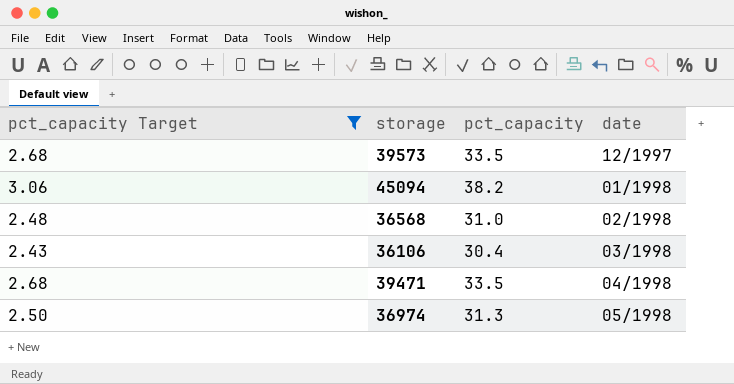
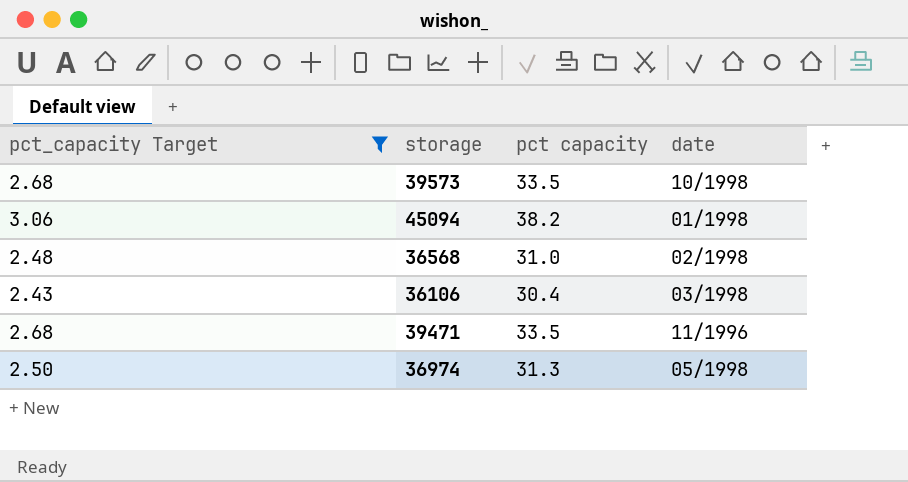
column name: pct_capacity -> pct capacity
39573 | date: 12/1997 -> 10/1998
39471 | date: 04/1998 -> 11/1996

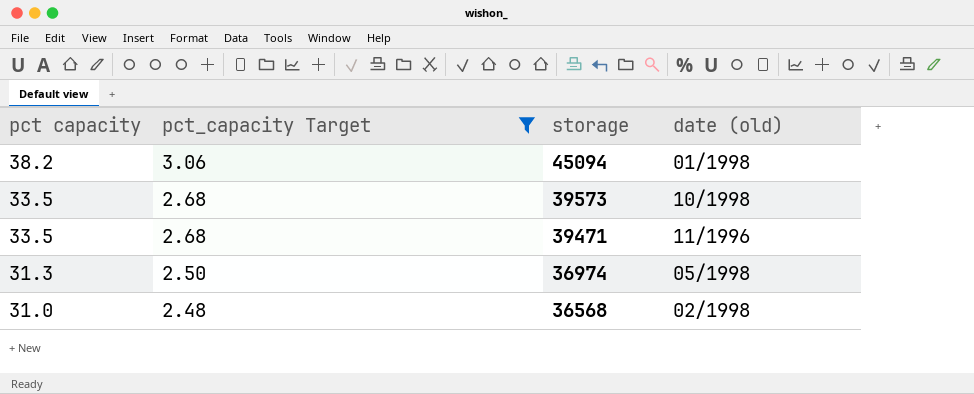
row order: none -> pct capacity descending
column pct capacity | position: 3 -> 1
column name: date -> date (old)
row 36106: 2.43 | 30.4 | 03/1998 -> none

